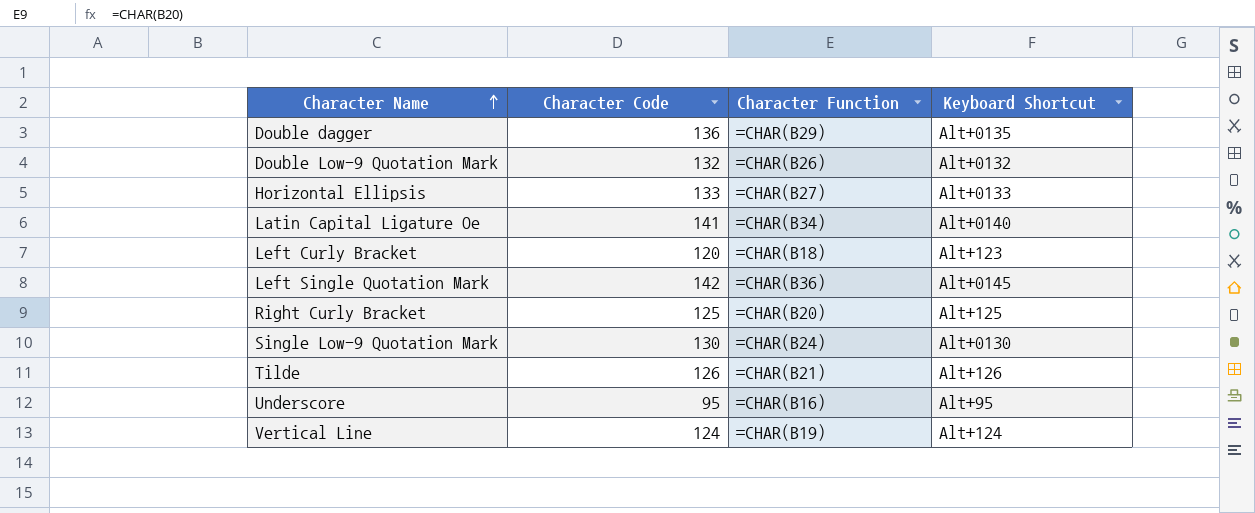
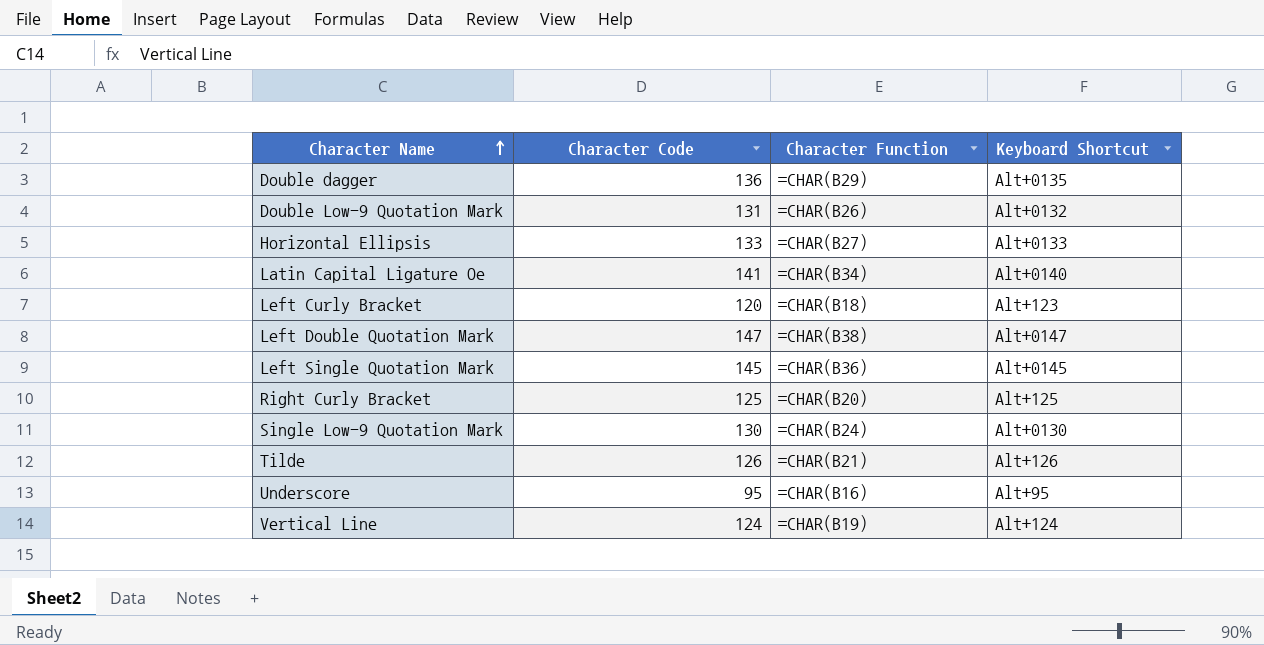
Double Low-9 Quotation Mark | Character Code: 132 -> 131
row Left Double Quotation Mark: none -> 147 | =CHAR(B38) | Alt+0147
Left Single Quotation Mark | Character Code: 142 -> 145

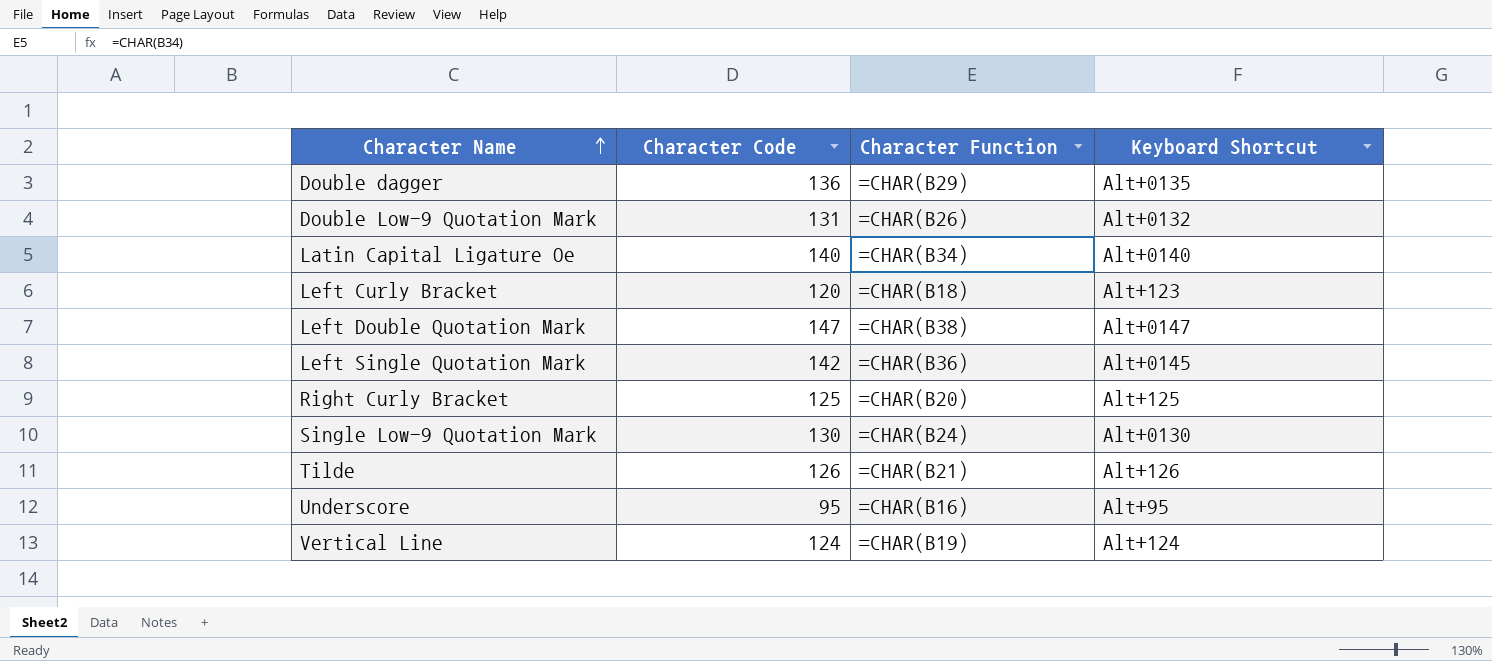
row Horizontal Ellipsis: 133 | =CHAR(B27) | Alt+0133 -> none
Latin Capital Ligature Oe | Character Code: 141 -> 140
Left Single Quotation Mark | Character Code: 145 -> 142

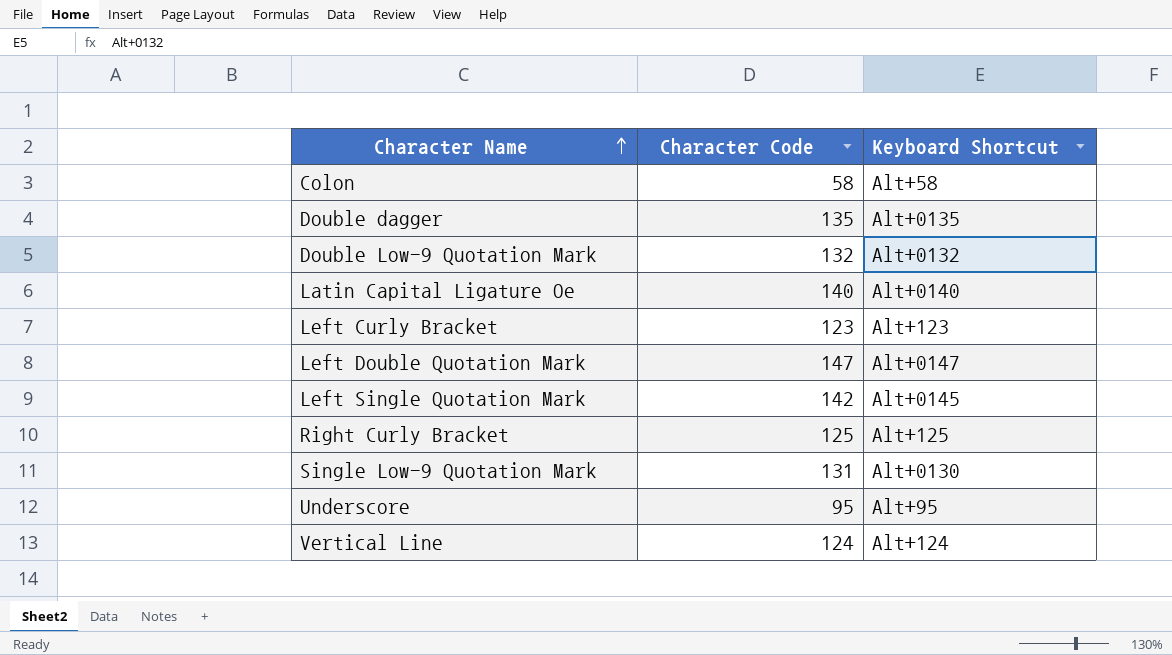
column Character Function | position: 3 -> none
row Tilde: 126 | =CHAR(B21) | Alt+126 -> none
row Colon: none -> 58 | Alt+58
Double dagger | Character Code: 136 -> 135
Double Low-9 Quotation Mark | Character Code: 131 -> 132
Left Curly Bracket | Character Code: 120 -> 123
Single Low-9 Quotation Mark | Character Code: 130 -> 131

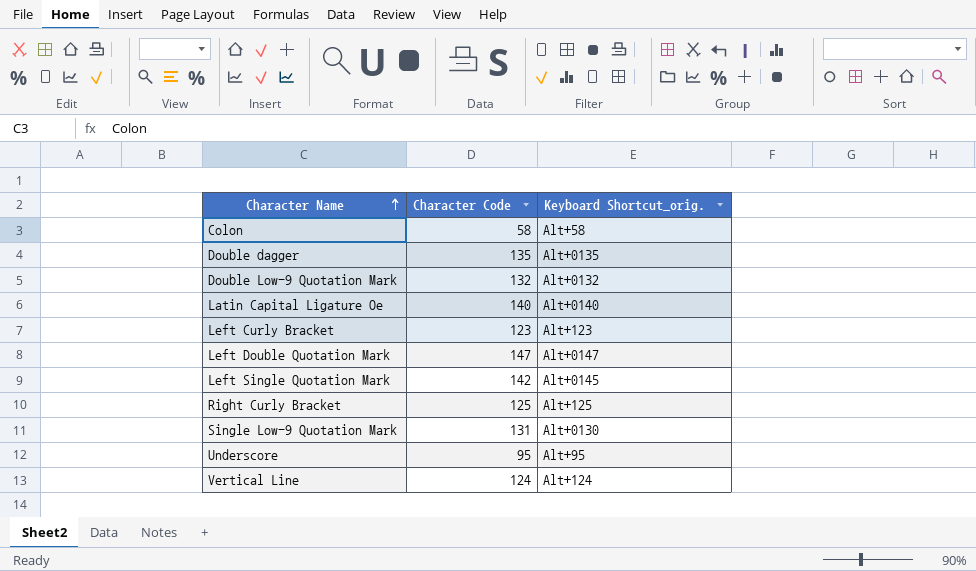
column name: Keyboard Shortcut -> Keyboard Shortcut_orig.

